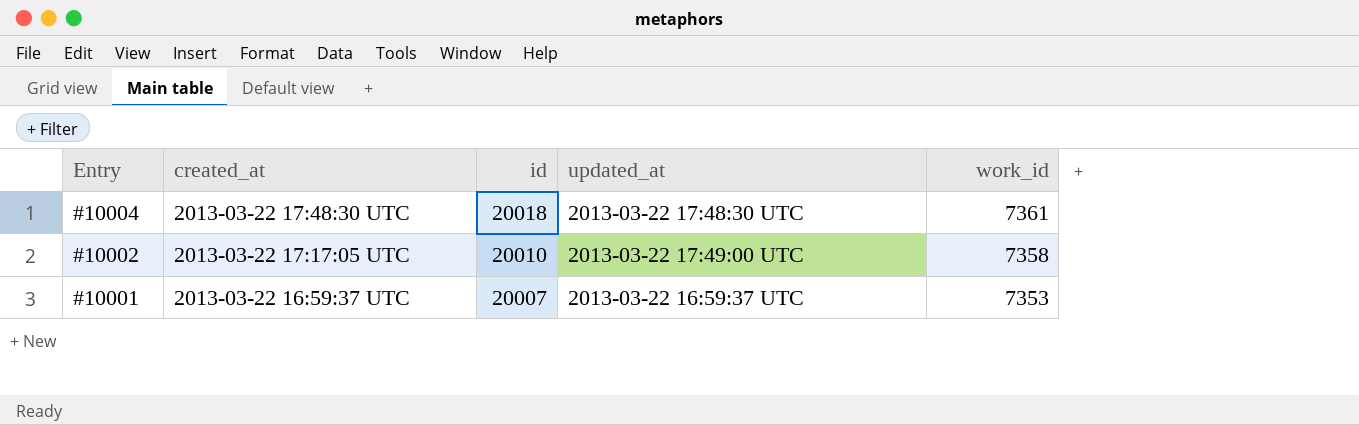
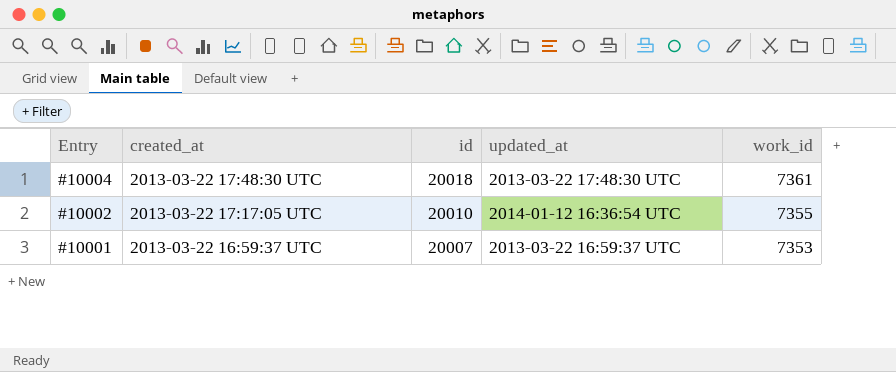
#10002 | updated_at: 2013-03-22 17:49:00 UTC -> 2014-01-12 16:36:54 UTC
#10002 | work_id: 7358 -> 7355

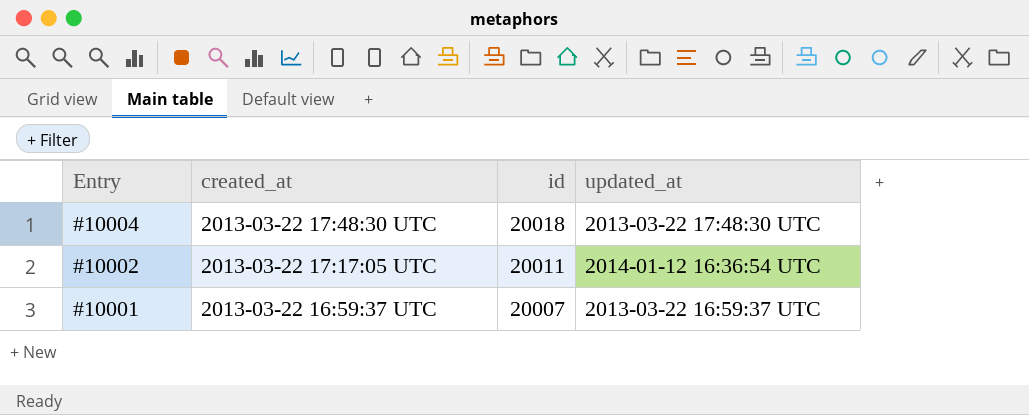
column work_id | position: 5 -> none
#10002 | id: 20010 -> 20011

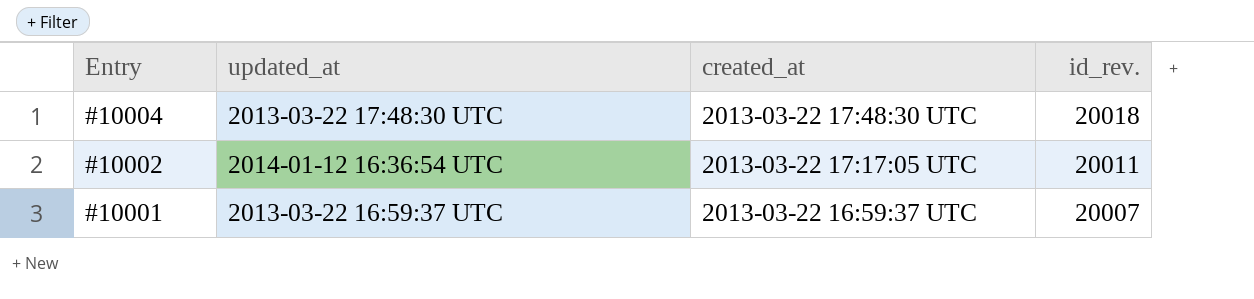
column updated_at | position: 4 -> 2
column name: id -> id_rev.

